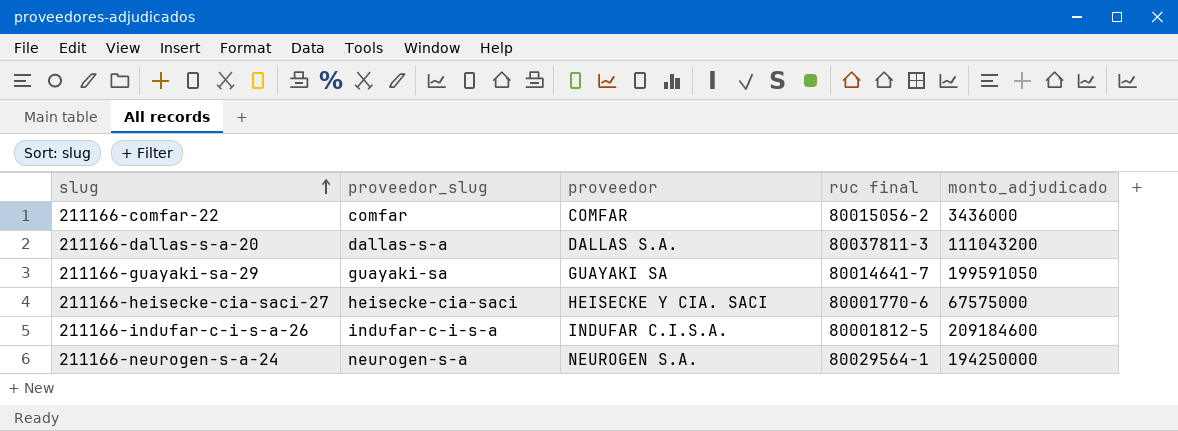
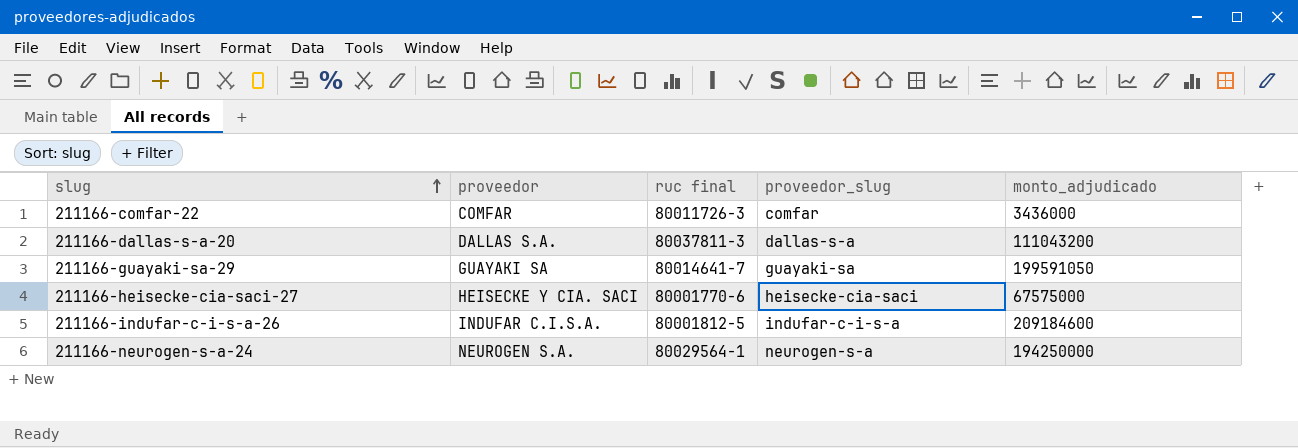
column proveedor_slug | position: 2 -> 4
211166-comfar-22 | ruc final: 80015056-2 -> 80011726-3

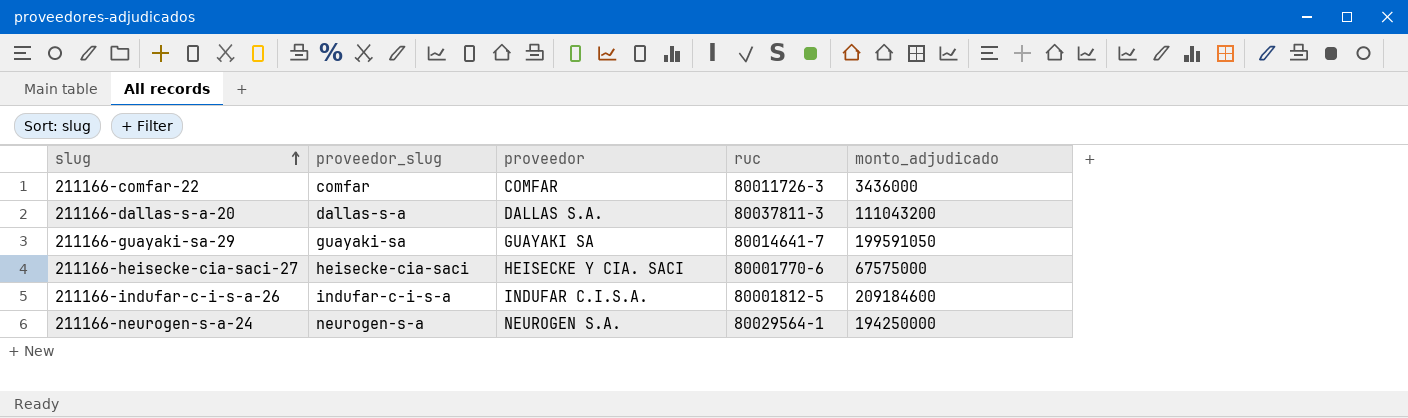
column proveedor_slug | position: 4 -> 2
column name: ruc final -> ruc

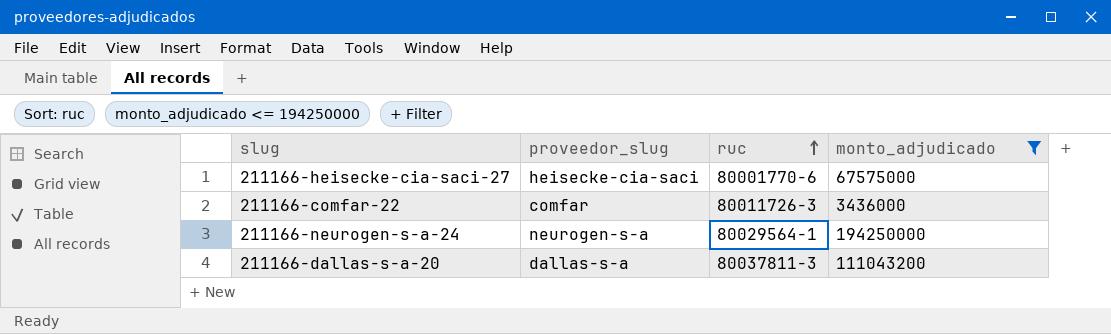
filter: none -> monto_adjudicado <= 194250000
row order: slug ascending -> ruc ascending
column proveedor | position: 3 -> none

